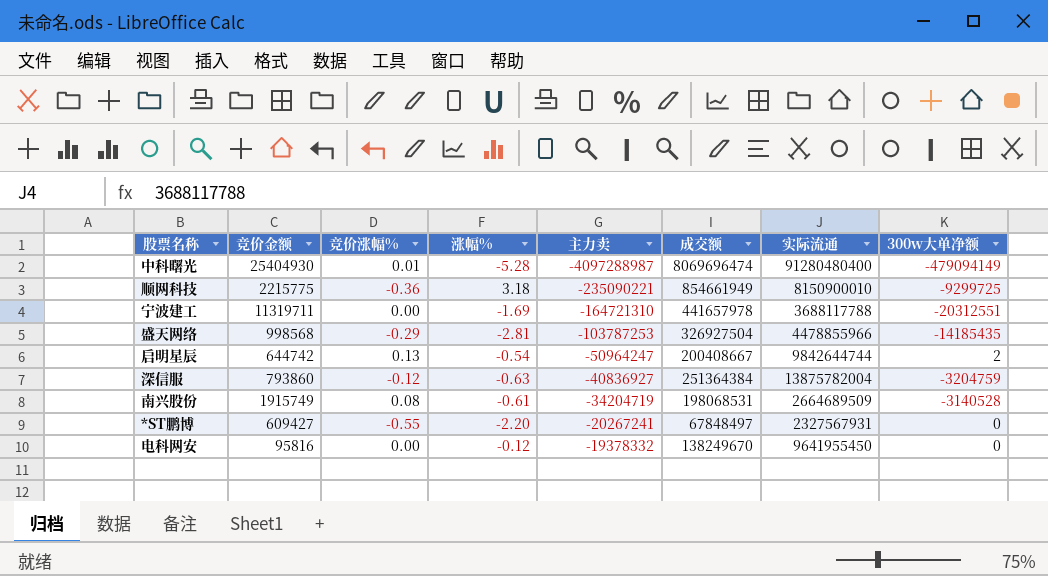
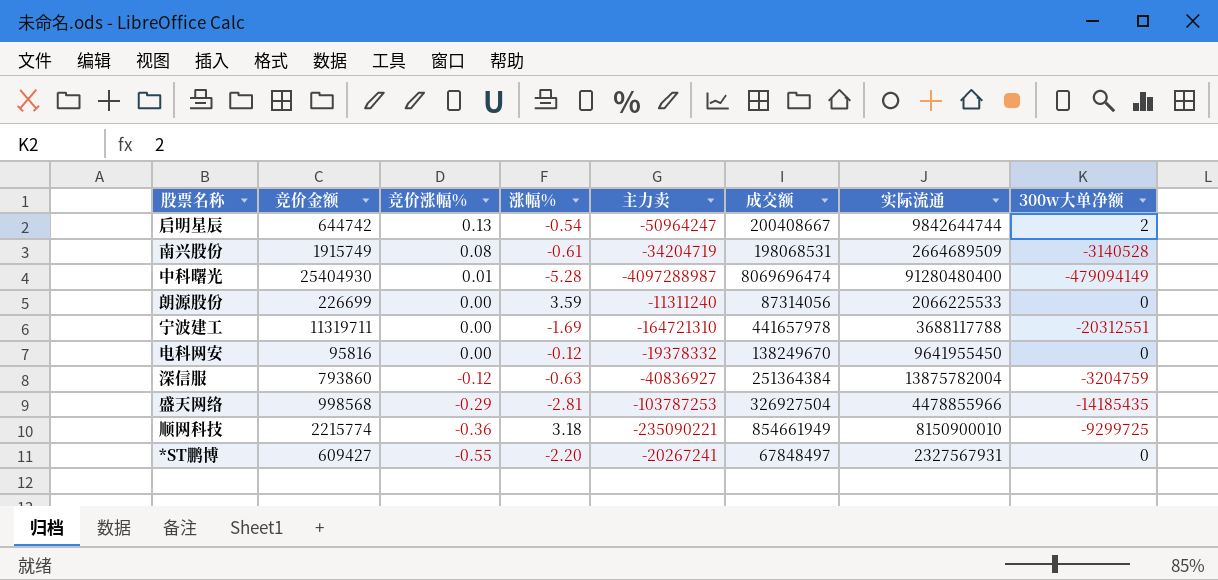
row order: 主力卖 ascending -> 竞价涨幅% descending
row 朗源股份: none -> 226699 | 0.00 | 3.59 | -11311240 | 87314056 | 2066225533 | 0
顺网科技 | 竞价金额: 2215775 -> 2215774

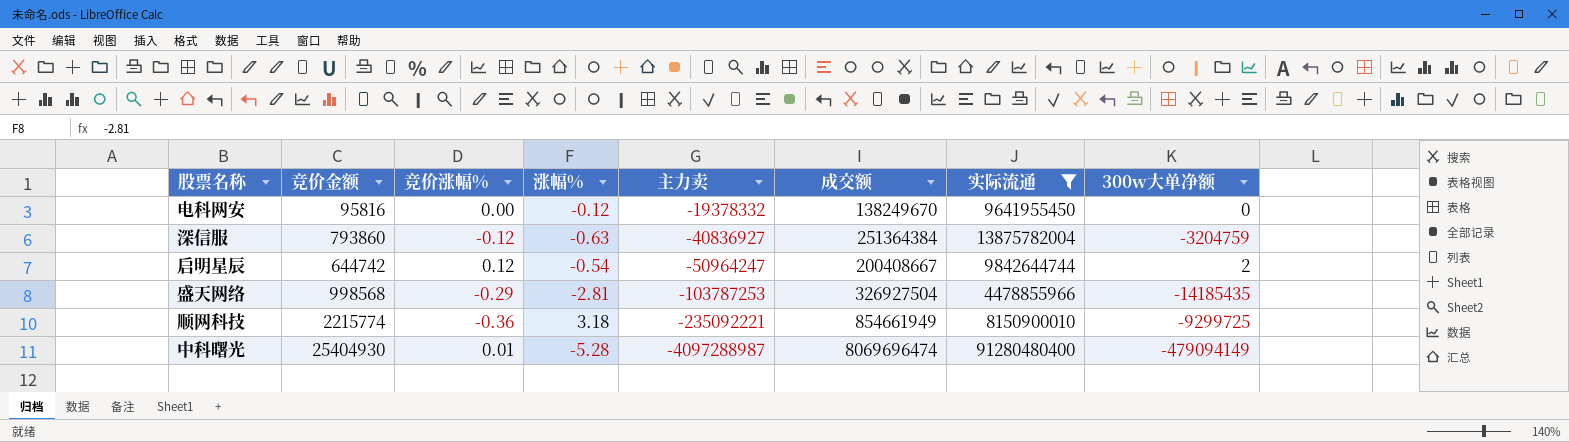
filter: none -> 实际流通 >= 4478855966
row order: 竞价涨幅% descending -> 主力卖 descending
启明星辰 | 竞价涨幅%: 0.13 -> 0.12
顺网科技 | 主力卖: -235090221 -> -235092221

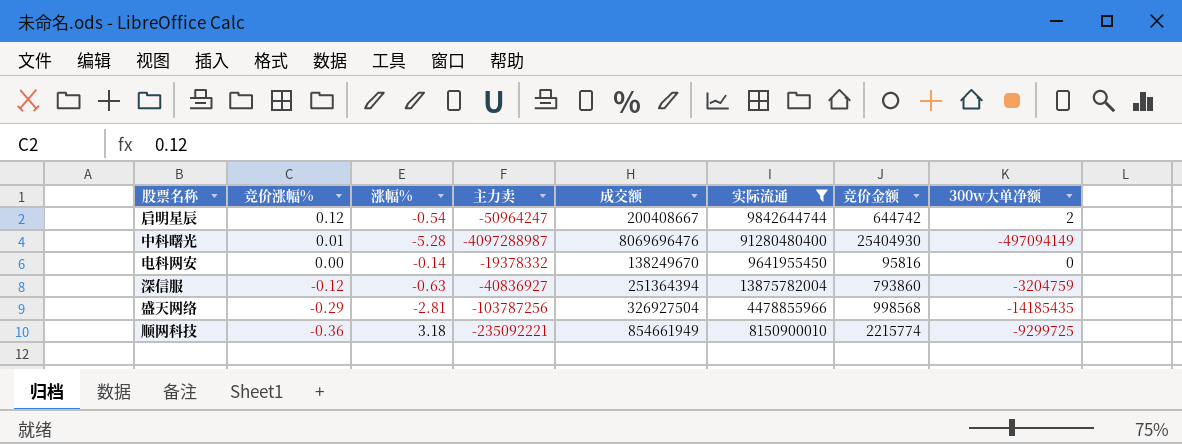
row order: 主力卖 descending -> 竞价涨幅% descending
column 竞价金额 | position: 2 -> 7
中科曙光 | 成交额: 8069696474 -> 8069696476
中科曙光 | 300w大单净额: -479094149 -> -497094149
电科网安 | 涨幅%: -0.12 -> -0.14
深信服 | 成交额: 251364384 -> 251364394
盛天网络 | 主力卖: -103787253 -> -103787256

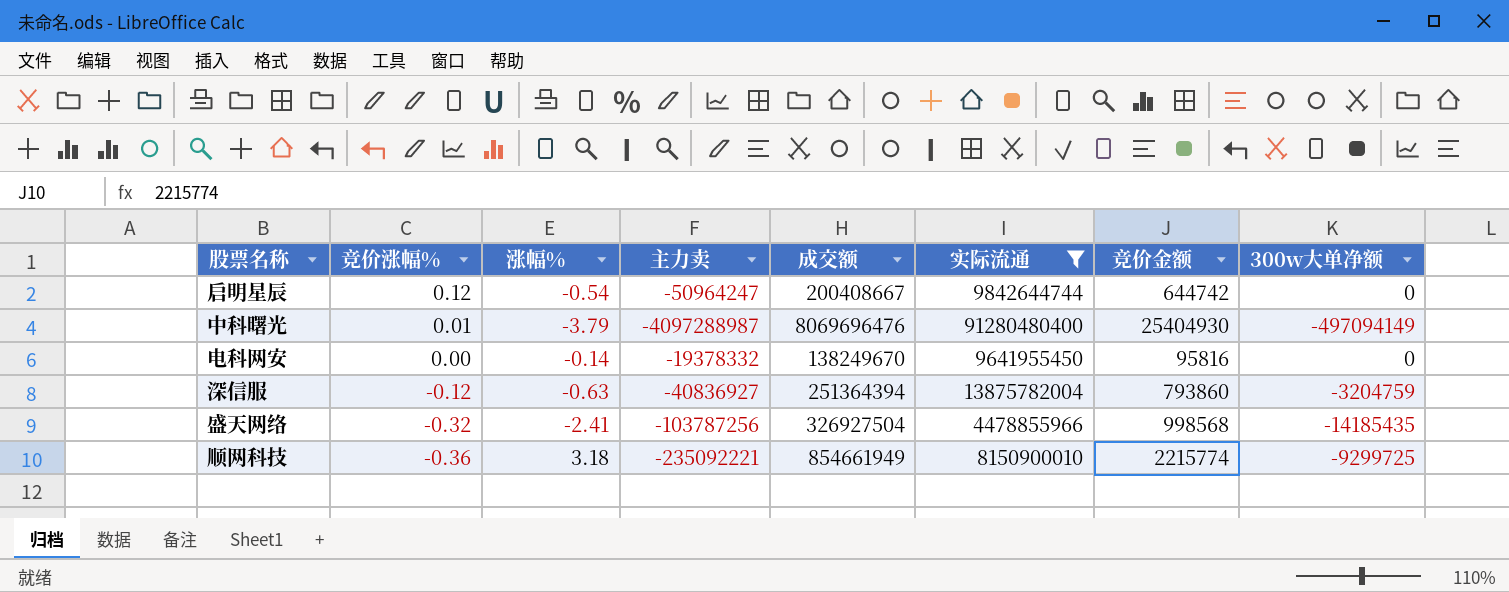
启明星辰 | 300w大单净额: 2 -> 0
中科曙光 | 涨幅%: -5.28 -> -3.79
盛天网络 | 竞价涨幅%: -0.29 -> -0.32
盛天网络 | 涨幅%: -2.81 -> -2.41

